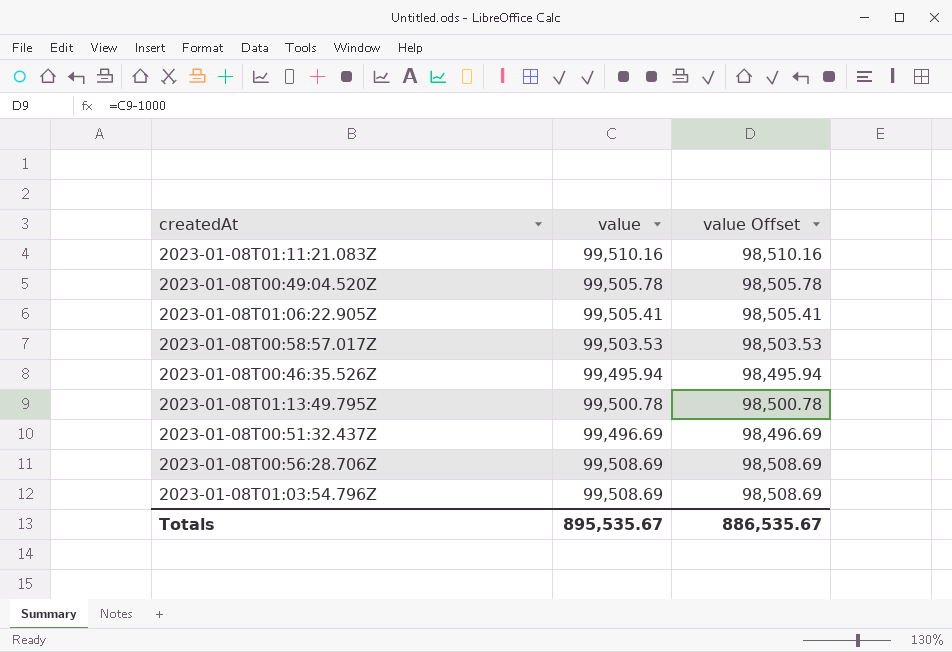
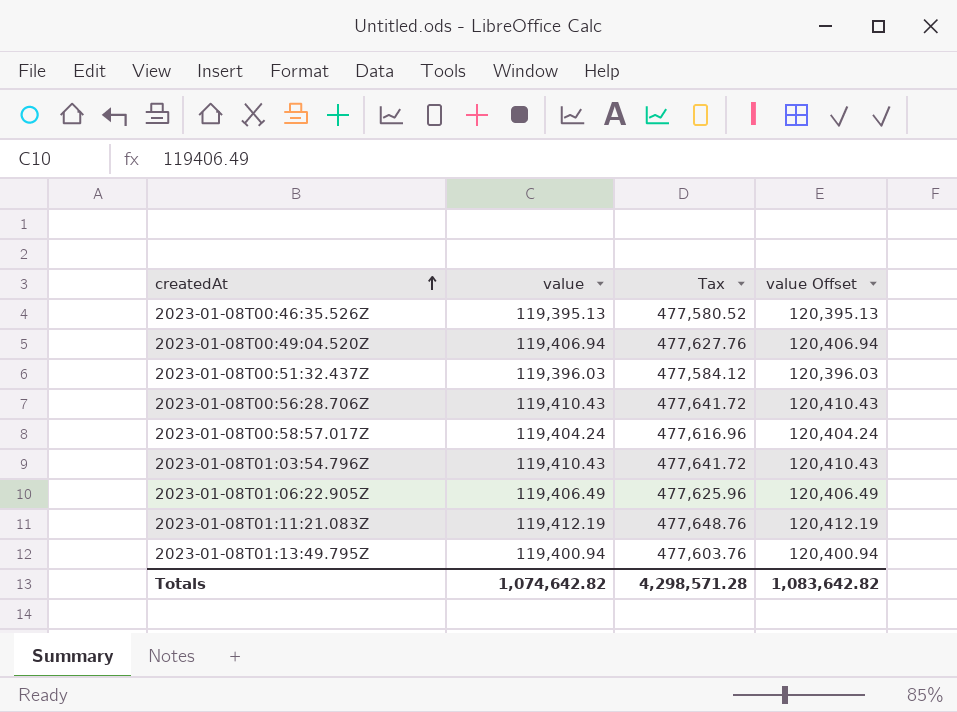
row order: none -> createdAt ascending
column Tax | formula: none -> [value] * 4
column value Offset | formula: [value] - 1000 -> [value] + 1000
2023-01-08T00:46:35.526Z | value: 99,495.94 -> 119,395.13
2023-01-08T00:49:04.520Z | value: 99,505.78 -> 119,406.94
2023-01-08T00:51:32.437Z | value: 99,496.69 -> 119,396.03
2023-01-08T00:56:28.706Z | value: 99,508.69 -> 119,410.43
2023-01-08T00:58:57.017Z | value: 99,503.53 -> 119,404.24
2023-01-08T01:03:54.796Z | value: 99,508.69 -> 119,410.43
2023-01-08T01:06:22.905Z | value: 99,505.41 -> 119,406.49
2023-01-08T01:11:21.083Z | value: 99,510.16 -> 119,412.19
2023-01-08T01:13:49.795Z | value: 99,500.78 -> 119,400.94
Totals | value: 895,535.67 -> 1,074,642.82
Totals | value Offset: 886,535.67 -> 1,083,642.82

